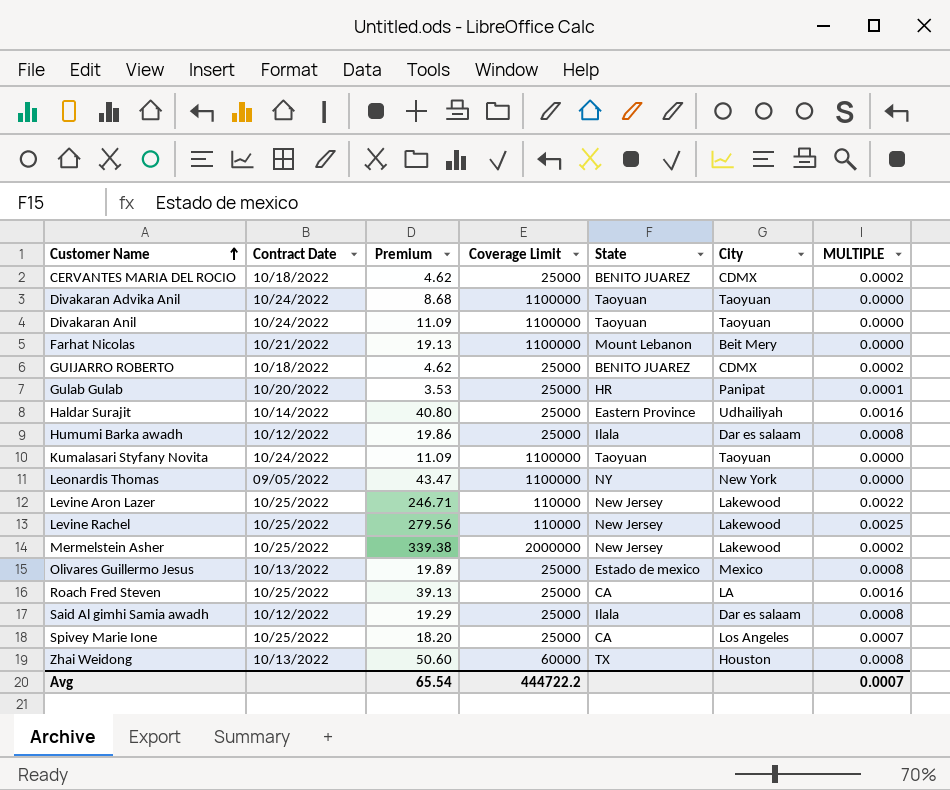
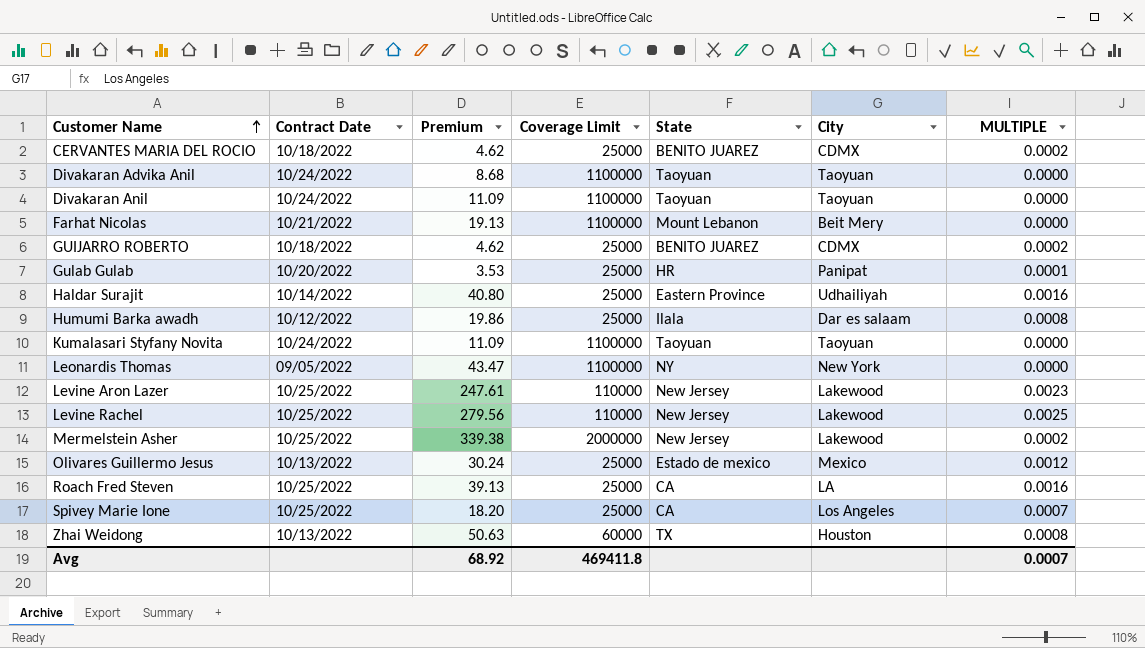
row Said Al gimhi Samia awadh: 10/12/2022 | 19.29 | 25000 | Ilala | Dar es salaam | 0.0008 -> none
Levine Aron Lazer | Premium: 246.71 -> 247.61
Levine Aron Lazer | MULTIPLE: 0.0022 -> 0.0023
Olivares Guillermo Jesus | Premium: 19.89 -> 30.24
Olivares Guillermo Jesus | MULTIPLE: 0.0008 -> 0.0012
Zhai Weidong | Premium: 50.60 -> 50.63
Avg | Premium: 65.54 -> 68.92
Avg | Coverage Limit: 444722.2 -> 469411.8

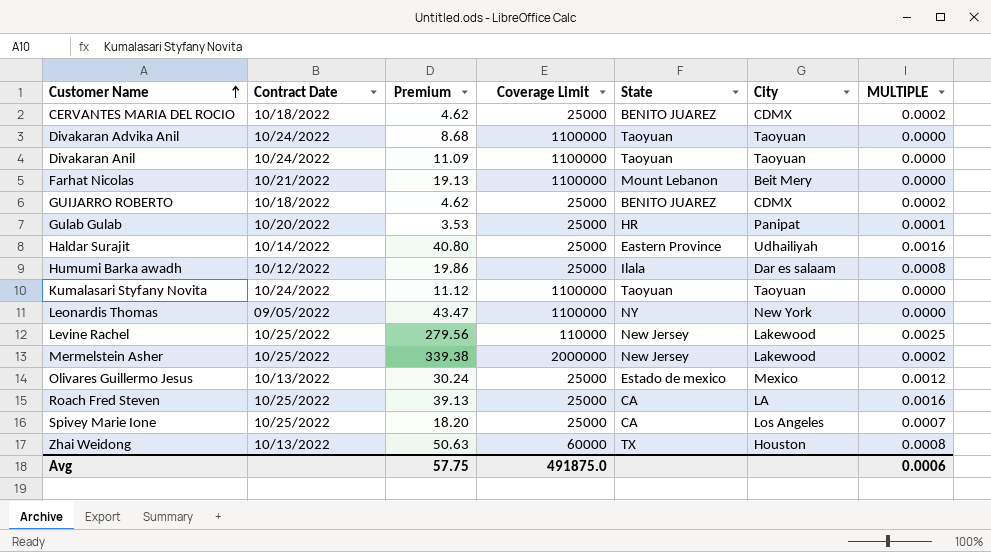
row Levine Aron Lazer: 10/25/2022 | 247.61 | 110000 | New Jersey | Lakewood | 0.0023 -> none
Kumalasari Styfany Novita | Premium: 11.09 -> 11.12
Avg | Premium: 68.92 -> 57.75
Avg | Coverage Limit: 469411.8 -> 491875.0
Avg | MULTIPLE: 0.0007 -> 0.0006

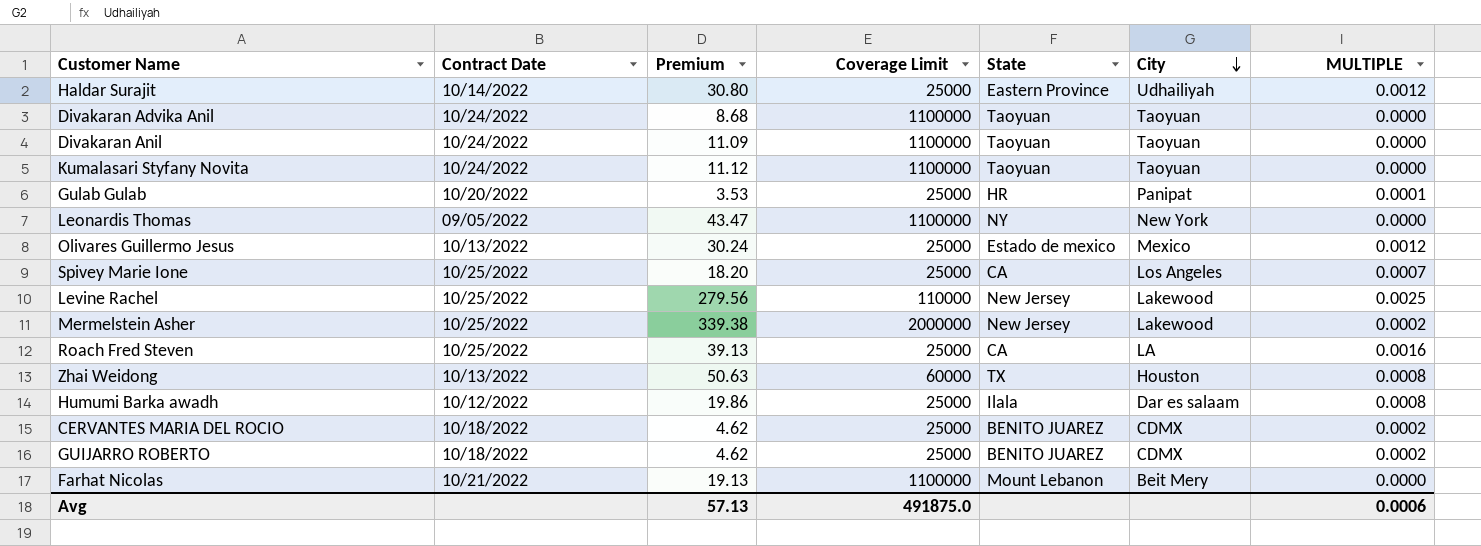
row order: Customer Name ascending -> City descending
Haldar Surajit | Premium: 40.80 -> 30.80
Haldar Surajit | MULTIPLE: 0.0016 -> 0.0012
Avg | Premium: 57.75 -> 57.13

